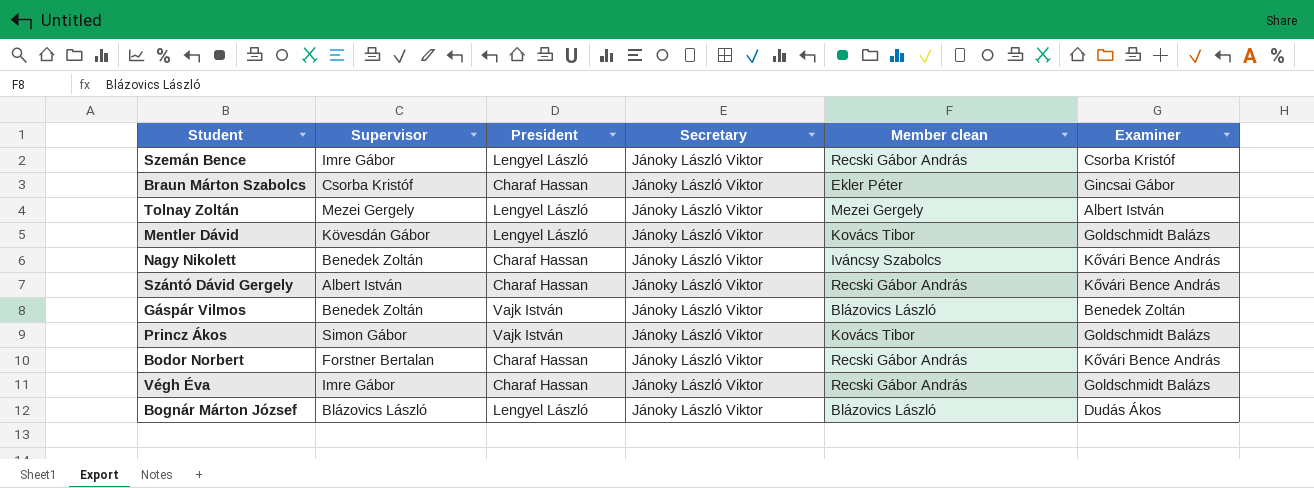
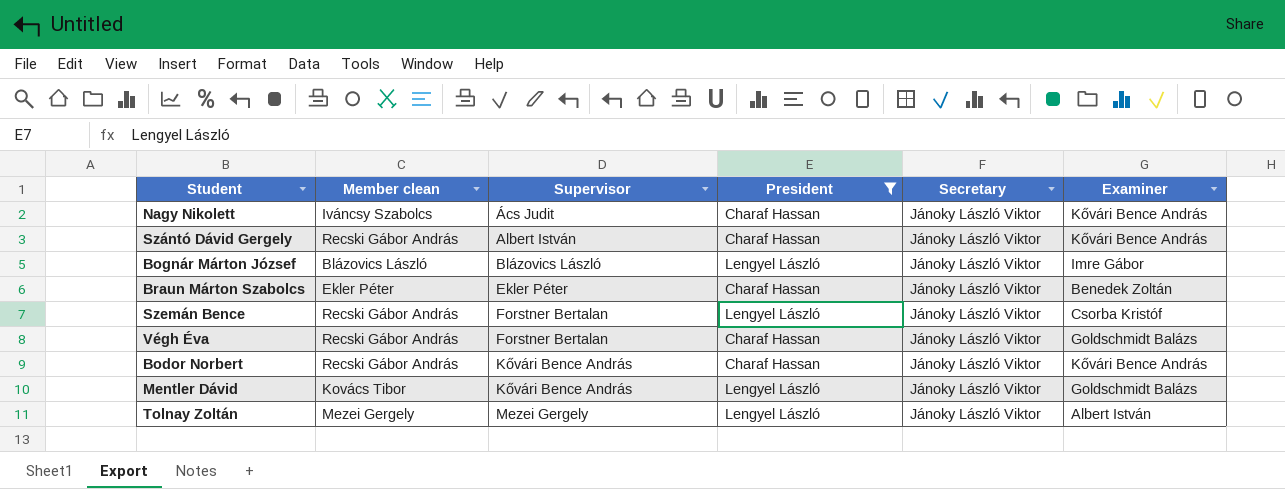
filter: none -> President != Vajk István
row order: none -> Supervisor ascending
column Member clean | position: 5 -> 2
Nagy Nikolett | Supervisor: Benedek Zoltán -> Ács Judit
Bognár Márton József | Examiner: Dudás Ákos -> Imre Gábor
Braun Márton Szabolcs | Supervisor: Csorba Kristóf -> Ekler Péter
Braun Márton Szabolcs | Examiner: Gincsai Gábor -> Benedek Zoltán
Szemán Bence | Supervisor: Imre Gábor -> Forstner Bertalan
Végh Éva | Supervisor: Imre Gábor -> Forstner Bertalan
Bodor Norbert | Supervisor: Forstner Bertalan -> Kővári Bence András
Mentler Dávid | Supervisor: Kövesdán Gábor -> Kővári Bence András

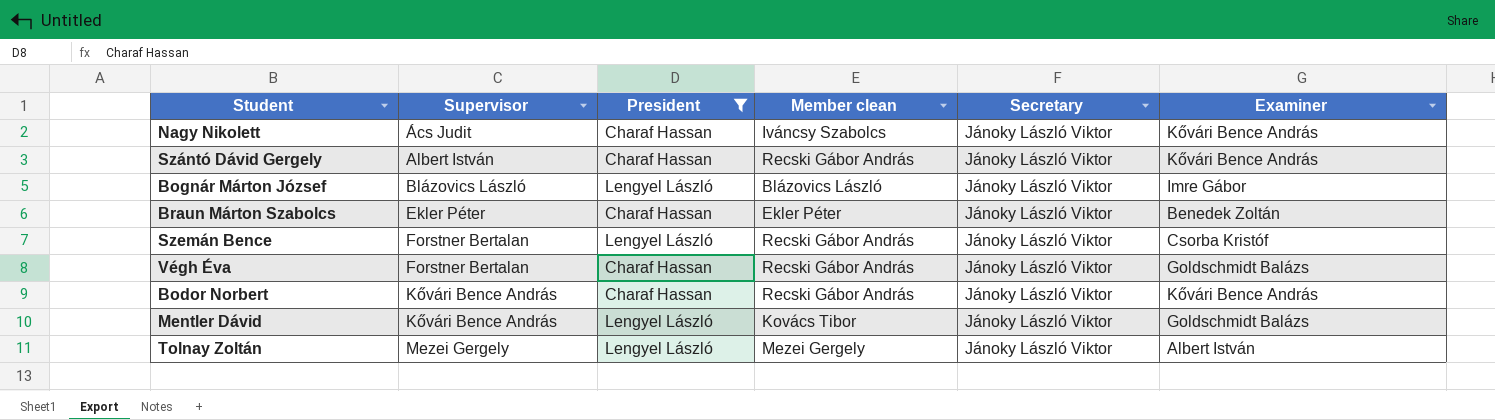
column Member clean | position: 2 -> 4

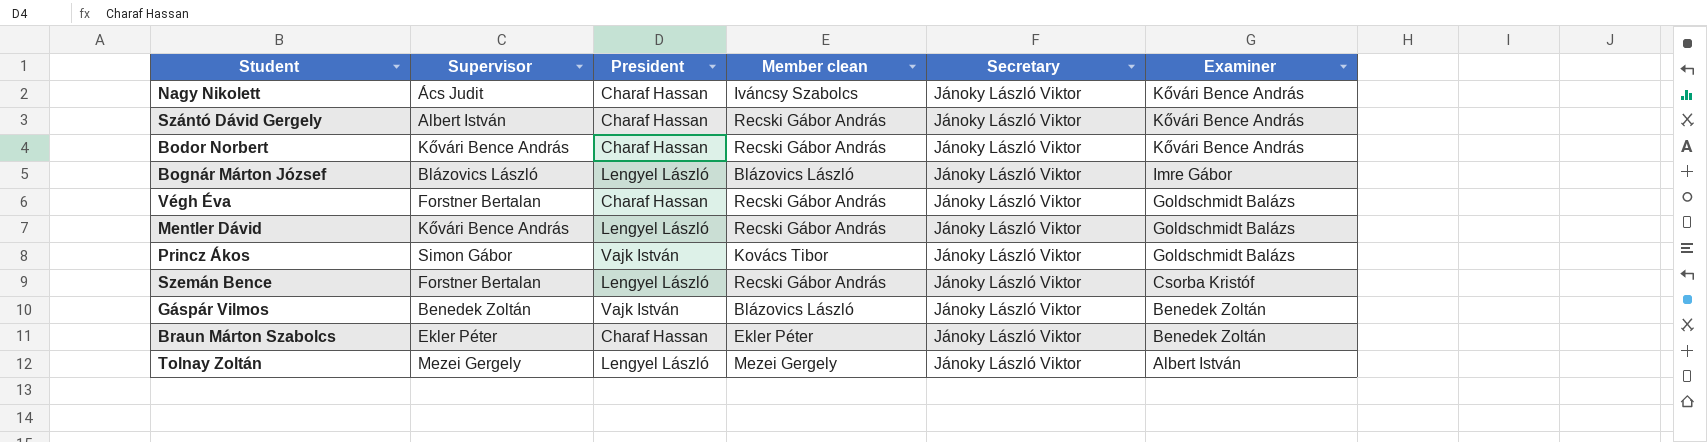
filter: President != Vajk István -> none
row order: Supervisor ascending -> Examiner descending
Mentler Dávid | Member clean: Kovács Tibor -> Recski Gábor András

